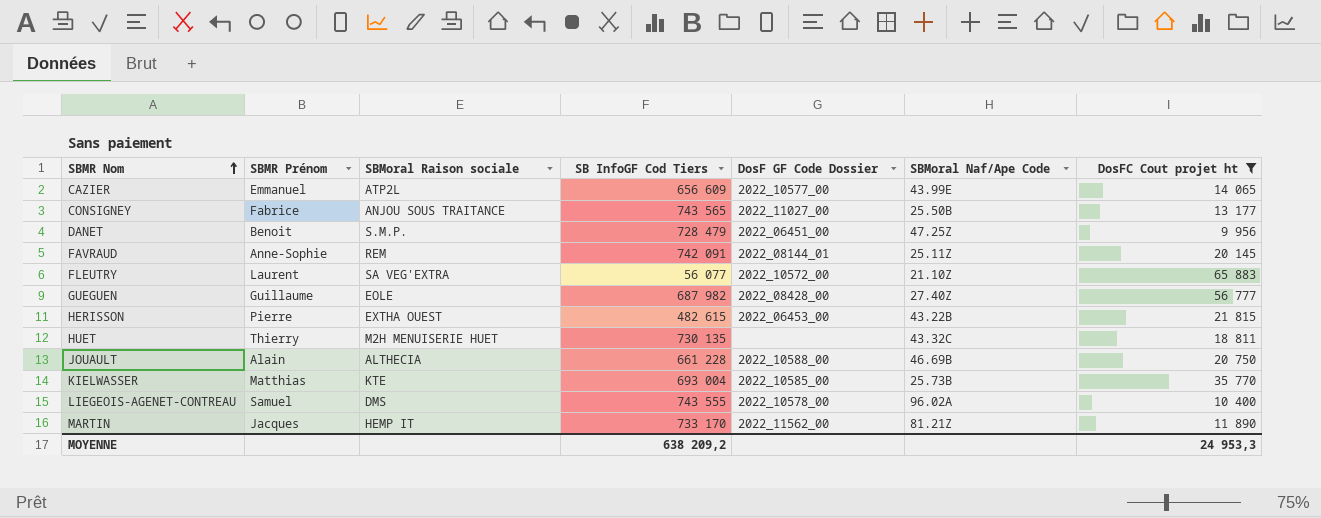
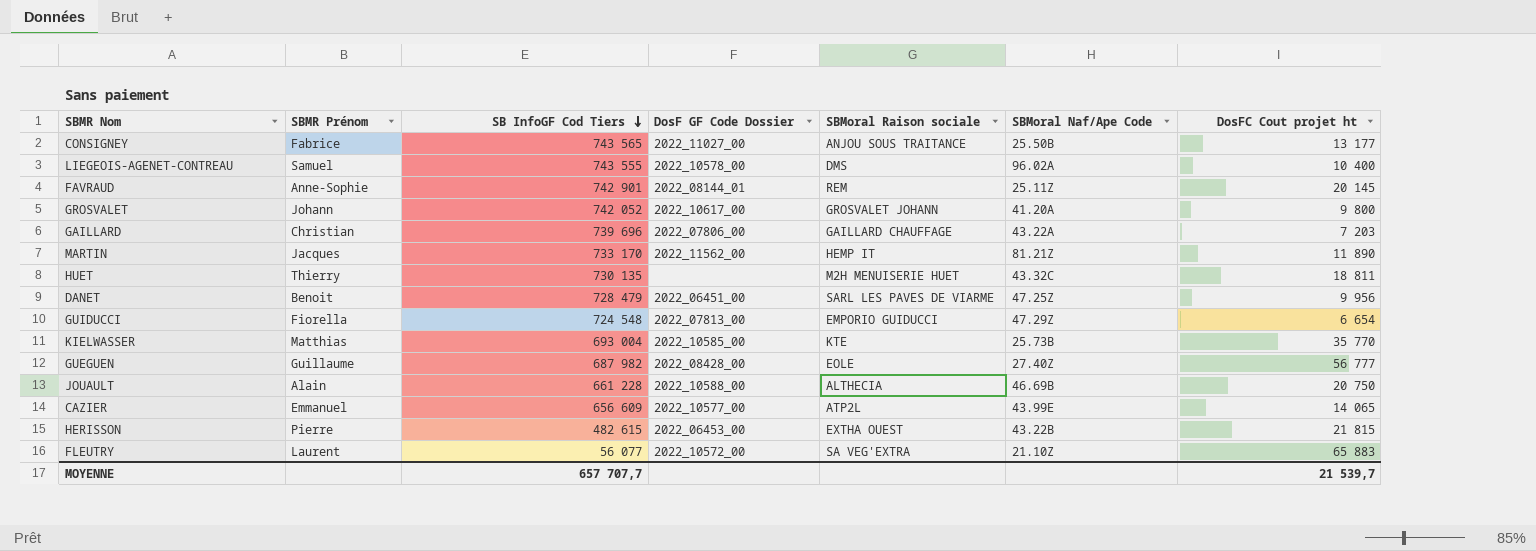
filter: DosFC Cout projet ht >= 9 956 -> none
row order: SBMR Nom ascending -> SB InfoGF Cod Tiers descending
column SBMoral Raison sociale | position: 3 -> 5
FAVRAUD | SB InfoGF Cod Tiers: 742 091 -> 742 901
DANET | SBMoral Raison sociale: S.M.P. -> SARL LES PAVES DE VIARME
MOYENNE | SB InfoGF Cod Tiers: 638 209,2 -> 657 707,7
MOYENNE | DosFC Cout projet ht: 24 953,3 -> 21 539,7

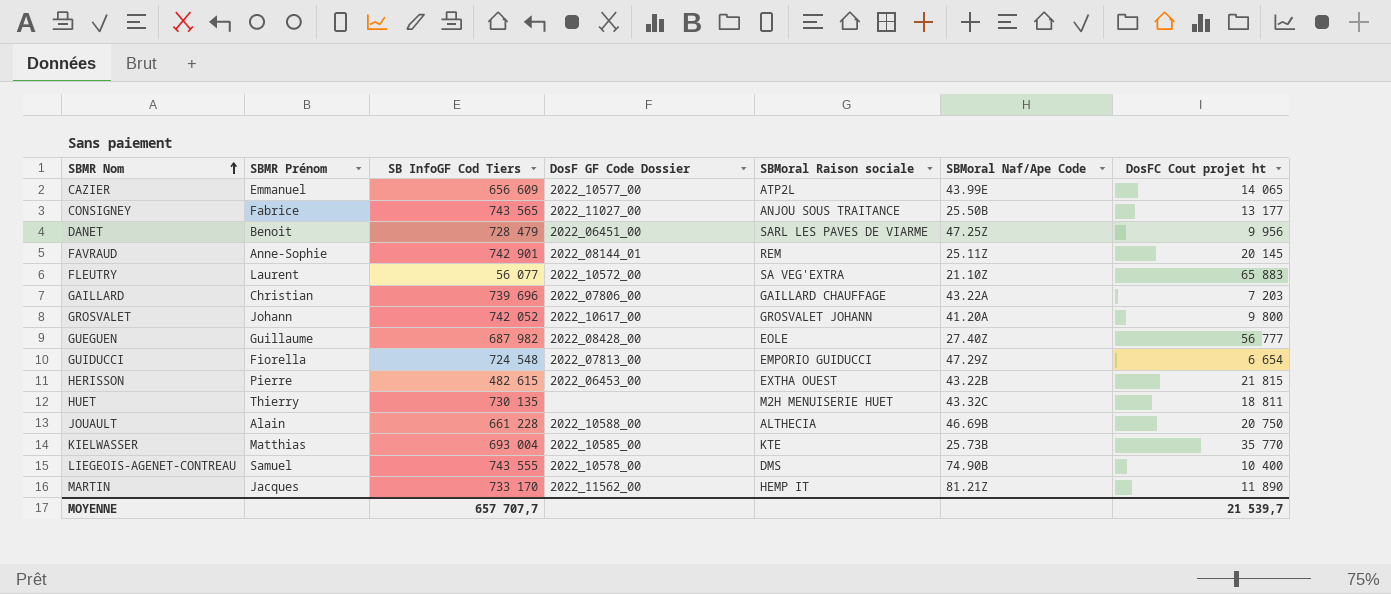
row order: SB InfoGF Cod Tiers descending -> SBMR Nom ascending
LIEGEOIS-AGENET-CONTREAU | SBMoral Naf/Ape Code: 96.02A -> 74.90B

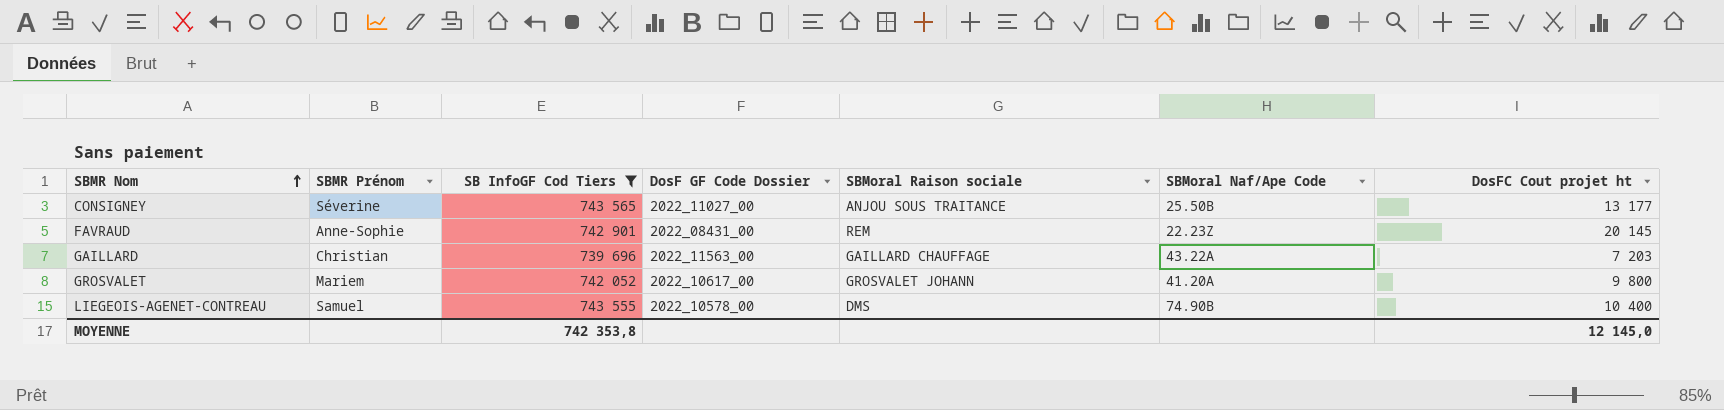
filter: none -> SB InfoGF Cod Tiers >= 739 696
CONSIGNEY | SBMR Prénom: Fabrice -> Séverine
FAVRAUD | DosF GF Code Dossier: 2022_08144_01 -> 2022_08431_00
FAVRAUD | SBMoral Naf/Ape Code: 25.11Z -> 22.23Z
GAILLARD | DosF GF Code Dossier: 2022_07806_00 -> 2022_11563_00
GROSVALET | SBMR Prénom: Johann -> Mariem
MOYENNE | SB InfoGF Cod Tiers: 657 707,7 -> 742 353,8
MOYENNE | DosFC Cout projet ht: 21 539,7 -> 12 145,0

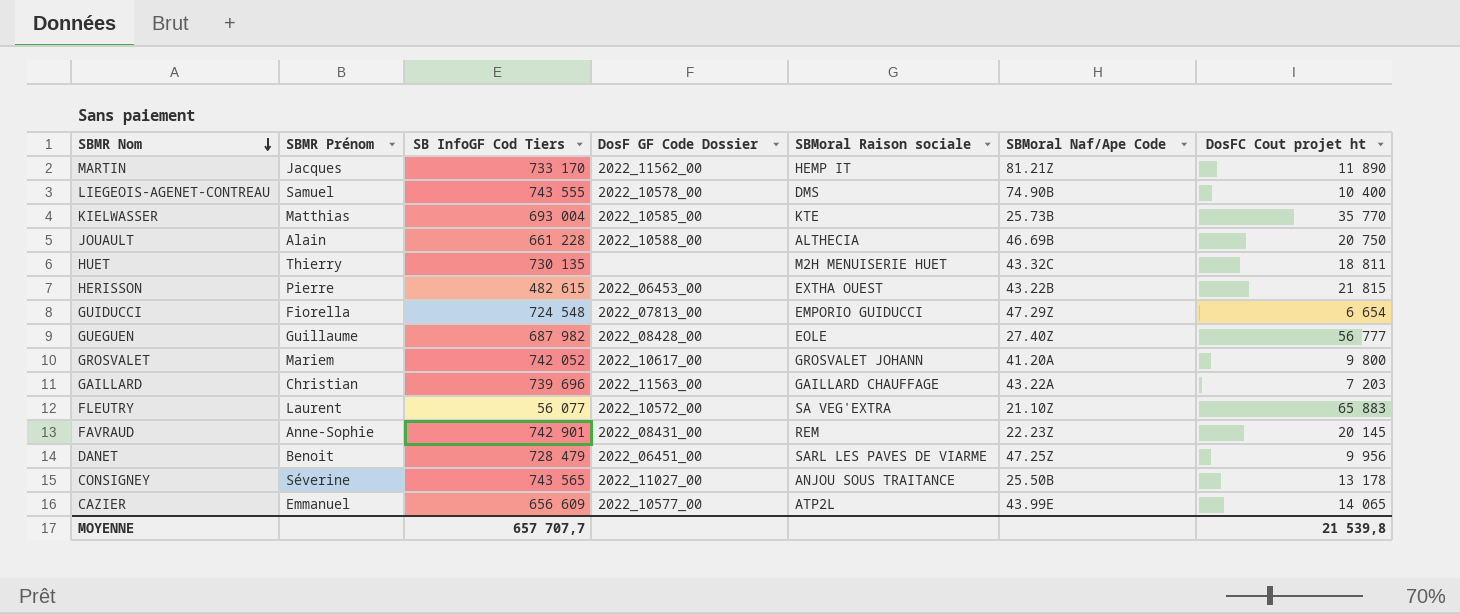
filter: SB InfoGF Cod Tiers >= 739 696 -> none
row order: SBMR Nom ascending -> SBMR Nom descending
CONSIGNEY | DosFC Cout projet ht: 13 177 -> 13 178
MOYENNE | SB InfoGF Cod Tiers: 742 353,8 -> 657 707,7
MOYENNE | DosFC Cout projet ht: 12 145,0 -> 21 539,8

